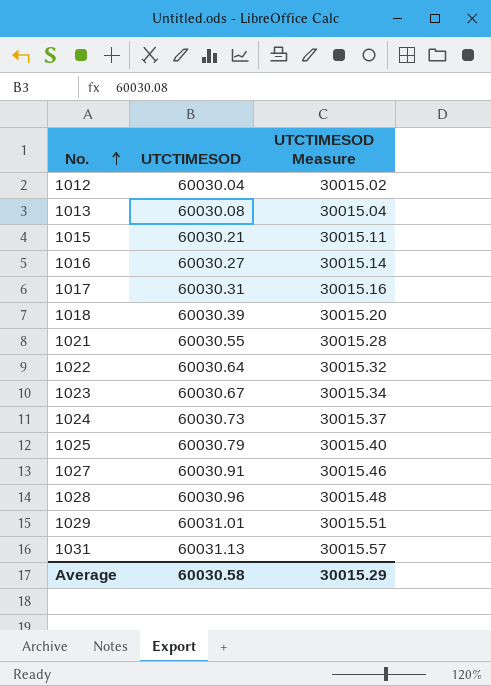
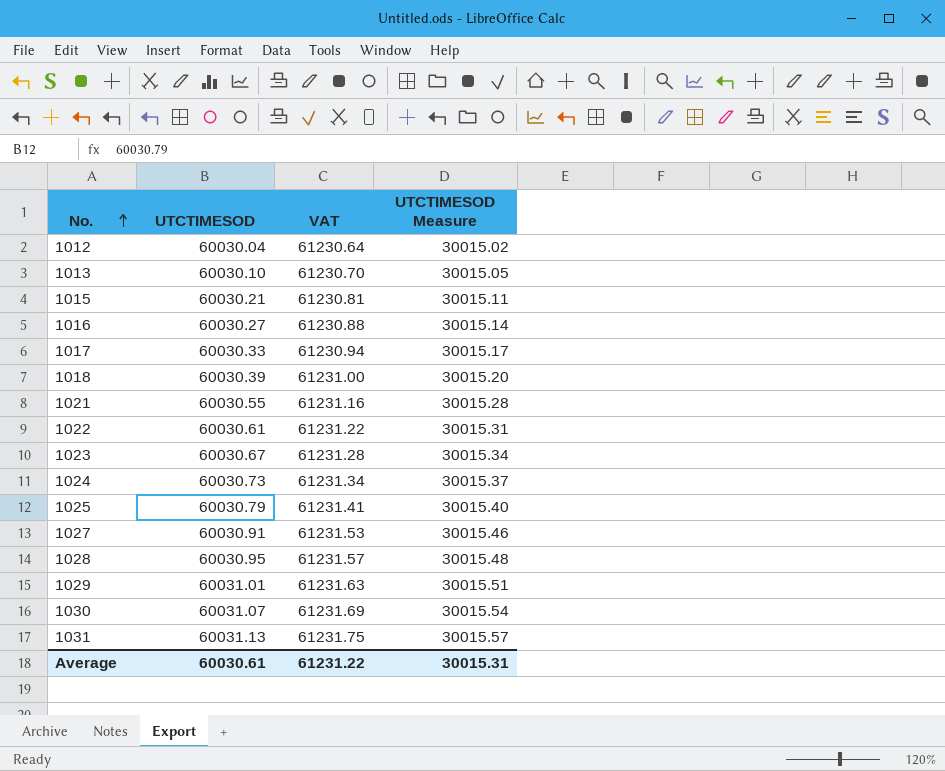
column VAT | formula: none -> [UTCTIMESOD] * 1.02
1013 | UTCTIMESOD: 60030.08 -> 60030.10
1013 | UTCTIMESOD Measure: 30015.04 -> 30015.05
1017 | UTCTIMESOD: 60030.31 -> 60030.33
1017 | UTCTIMESOD Measure: 30015.16 -> 30015.17
1022 | UTCTIMESOD: 60030.64 -> 60030.61
1022 | UTCTIMESOD Measure: 30015.32 -> 30015.31
1028 | UTCTIMESOD: 60030.96 -> 60030.95
row 1030: none -> 60031.07 | 61231.69 | 30015.54
Average | UTCTIMESOD: 60030.58 -> 60030.61
Average | UTCTIMESOD Measure: 30015.29 -> 30015.31

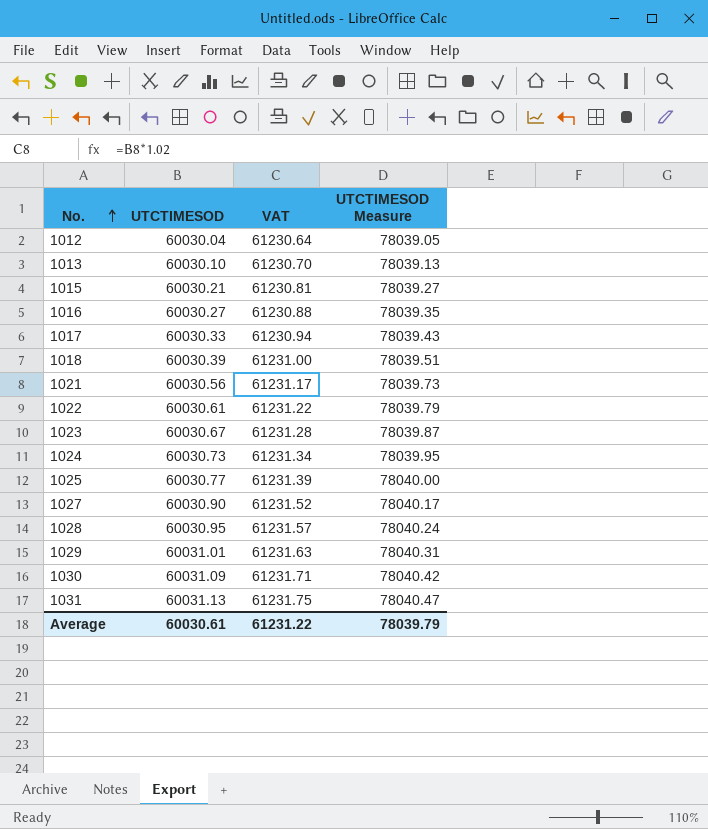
column UTCTIMESOD Measure | formula: [UTCTIMESOD] * 0.5 -> [UTCTIMESOD] * 1.3
1021 | UTCTIMESOD: 60030.55 -> 60030.56
1021 | VAT: 61231.16 -> 61231.17
1025 | UTCTIMESOD: 60030.79 -> 60030.77
1025 | VAT: 61231.41 -> 61231.39
1027 | UTCTIMESOD: 60030.91 -> 60030.90
1027 | VAT: 61231.53 -> 61231.52
1030 | UTCTIMESOD: 60031.07 -> 60031.09
1030 | VAT: 61231.69 -> 61231.71
Average | UTCTIMESOD Measure: 30015.31 -> 78039.79

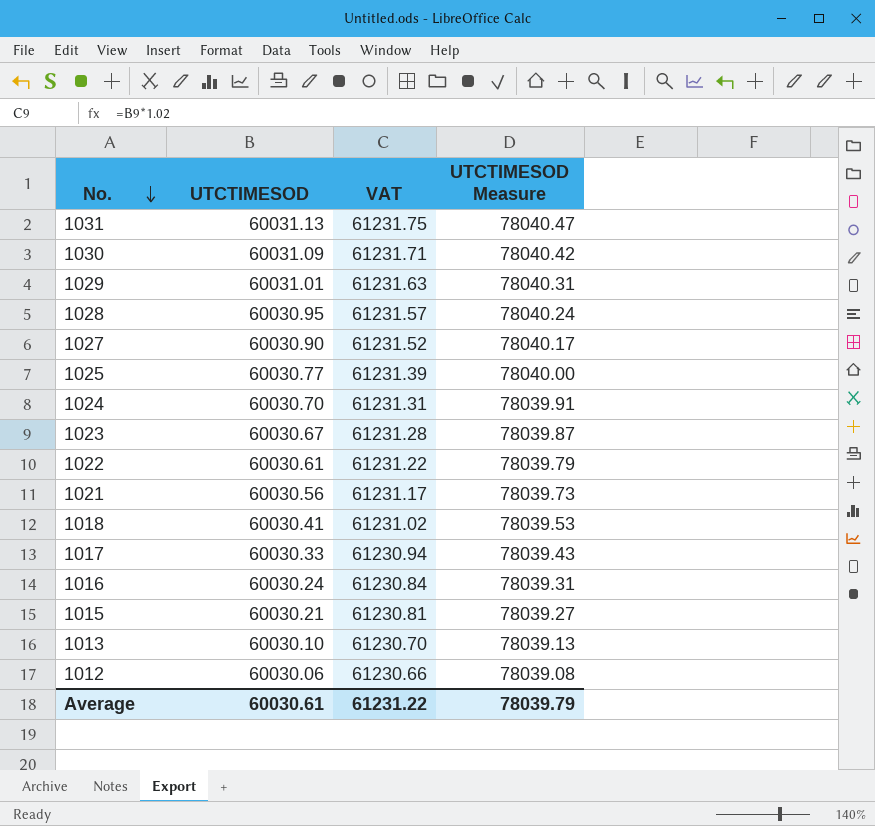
row order: No. ascending -> No. descending
1024 | UTCTIMESOD: 60030.73 -> 60030.70
1024 | VAT: 61231.34 -> 61231.31
1024 | UTCTIMESOD Measure: 78039.95 -> 78039.91
1018 | UTCTIMESOD: 60030.39 -> 60030.41
1018 | VAT: 61231.00 -> 61231.02
1018 | UTCTIMESOD Measure: 78039.51 -> 78039.53
1016 | UTCTIMESOD: 60030.27 -> 60030.24
1016 | VAT: 61230.88 -> 61230.84
1016 | UTCTIMESOD Measure: 78039.35 -> 78039.31
1012 | UTCTIMESOD: 60030.04 -> 60030.06
1012 | VAT: 61230.64 -> 61230.66
1012 | UTCTIMESOD Measure: 78039.05 -> 78039.08

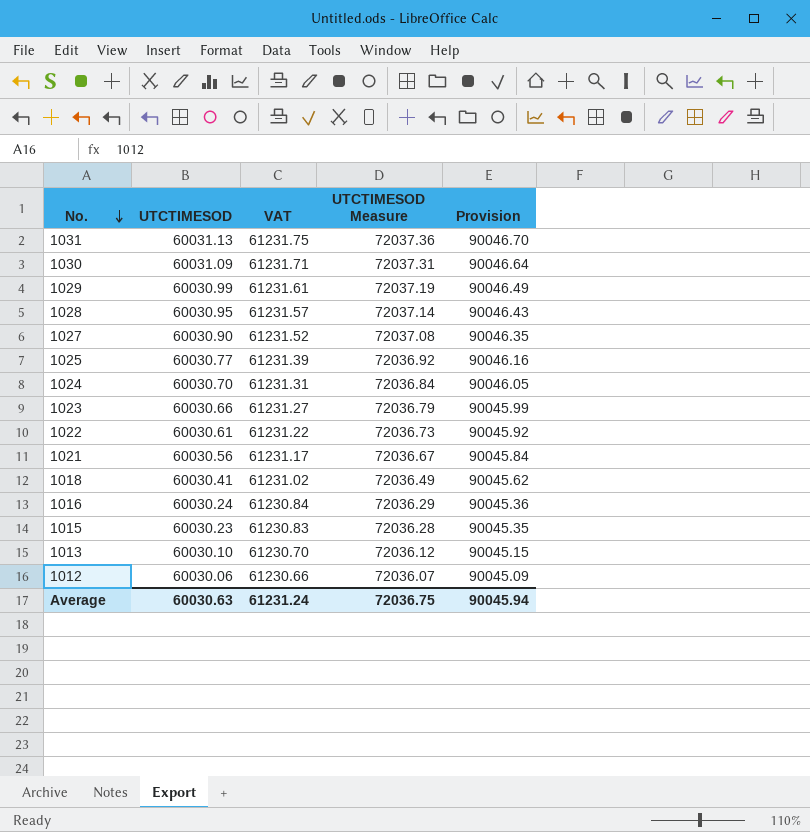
column UTCTIMESOD Measure | formula: [UTCTIMESOD] * 1.3 -> [UTCTIMESOD] * 1.2
column Provision | formula: none -> [UTCTIMESOD] * 1.5
row 1017: 60030.33 | 61230.94 | 78039.43 -> none
1029 | UTCTIMESOD: 60031.01 -> 60030.99
1029 | VAT: 61231.63 -> 61231.61
1023 | UTCTIMESOD: 60030.67 -> 60030.66
1023 | VAT: 61231.28 -> 61231.27
1015 | UTCTIMESOD: 60030.21 -> 60030.23
1015 | VAT: 61230.81 -> 61230.83
Average | UTCTIMESOD: 60030.61 -> 60030.63
Average | VAT: 61231.22 -> 61231.24
Average | UTCTIMESOD Measure: 78039.79 -> 72036.75

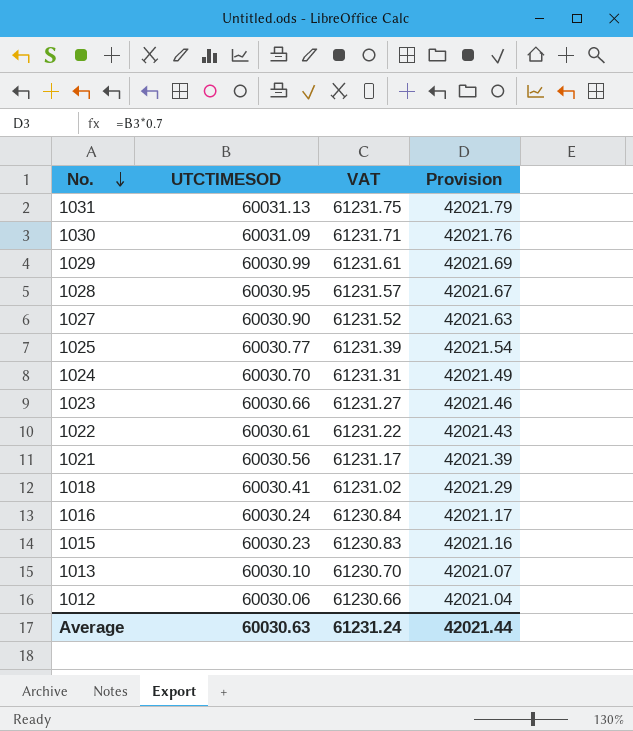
column UTCTIMESOD Measure | formula: [UTCTIMESOD] * 1.2 -> none
column Provision | formula: [UTCTIMESOD] * 1.5 -> [UTCTIMESOD] * 0.7
Average | Provision: 90045.94 -> 42021.44

